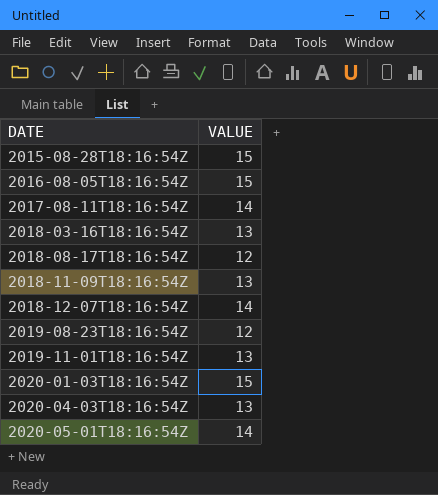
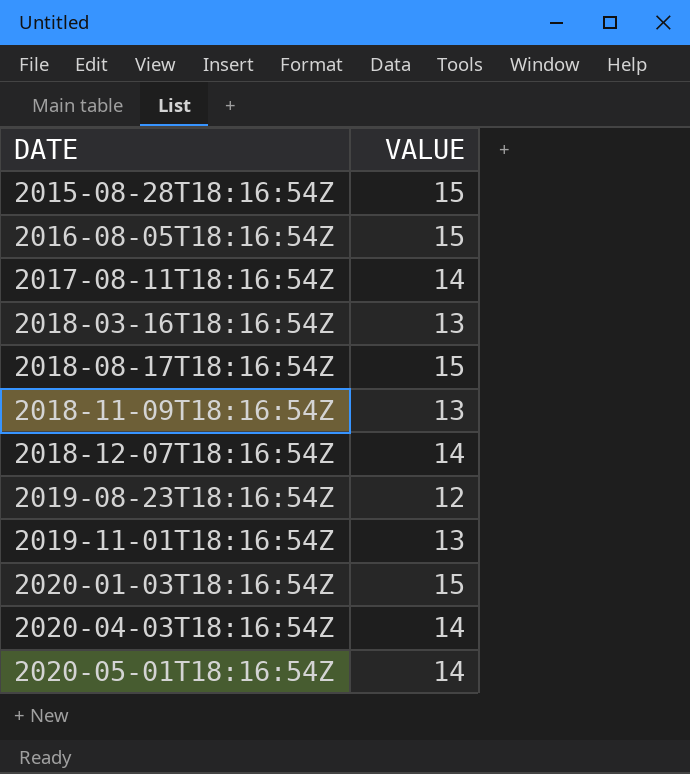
2018-08-17T18:16:54Z | VALUE: 12 -> 15
2020-04-03T18:16:54Z | VALUE: 13 -> 14

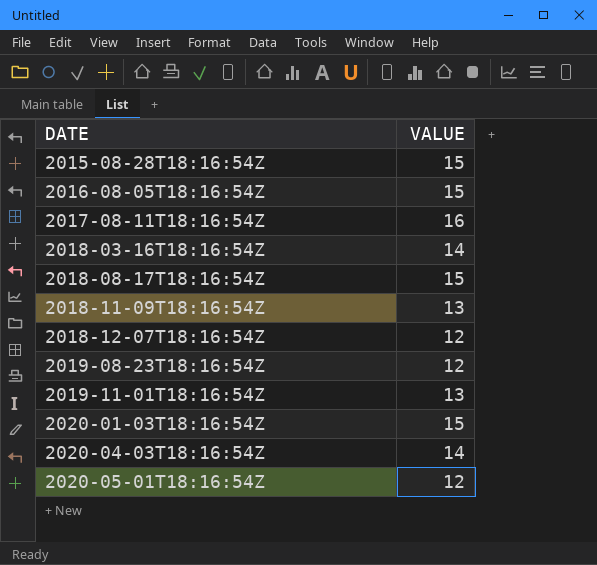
2017-08-11T18:16:54Z | VALUE: 14 -> 16
2018-03-16T18:16:54Z | VALUE: 13 -> 14
2018-12-07T18:16:54Z | VALUE: 14 -> 12
2020-05-01T18:16:54Z | VALUE: 14 -> 12

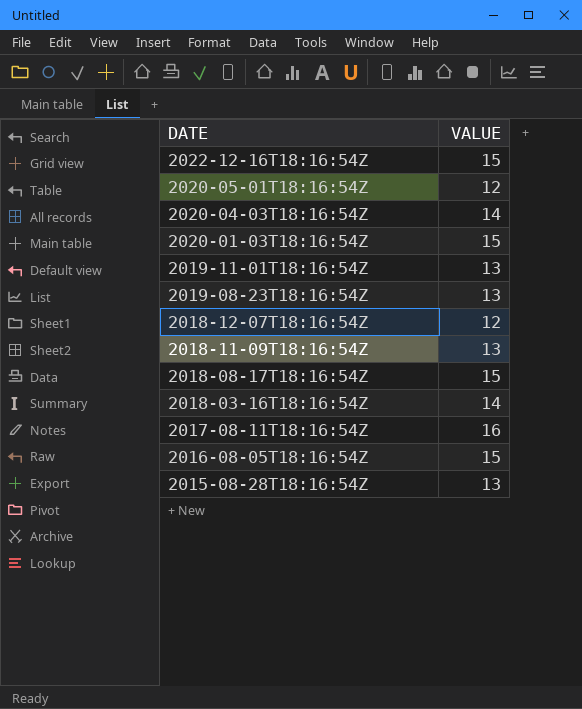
row order: DATE ascending -> DATE descending
row 2022-12-16T18:16:54Z: none -> 15
2019-08-23T18:16:54Z | VALUE: 12 -> 13
2015-08-28T18:16:54Z | VALUE: 15 -> 13

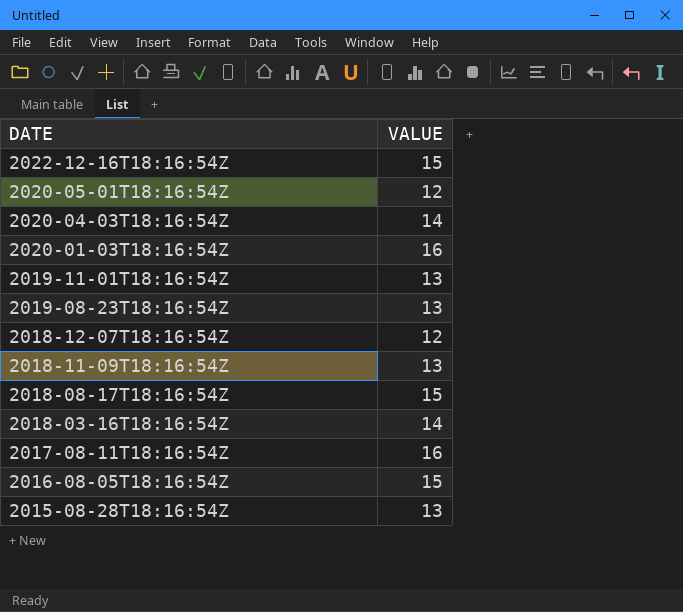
2020-01-03T18:16:54Z | VALUE: 15 -> 16

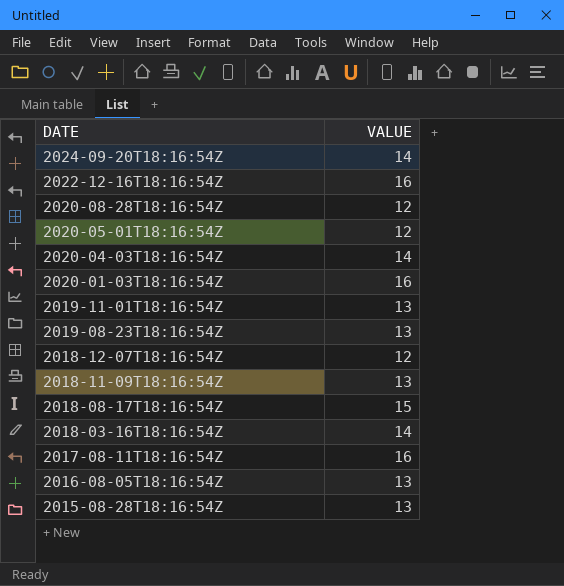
row 2024-09-20T18:16:54Z: none -> 14
2022-12-16T18:16:54Z | VALUE: 15 -> 16
row 2020-08-28T18:16:54Z: none -> 12
2016-08-05T18:16:54Z | VALUE: 15 -> 13

